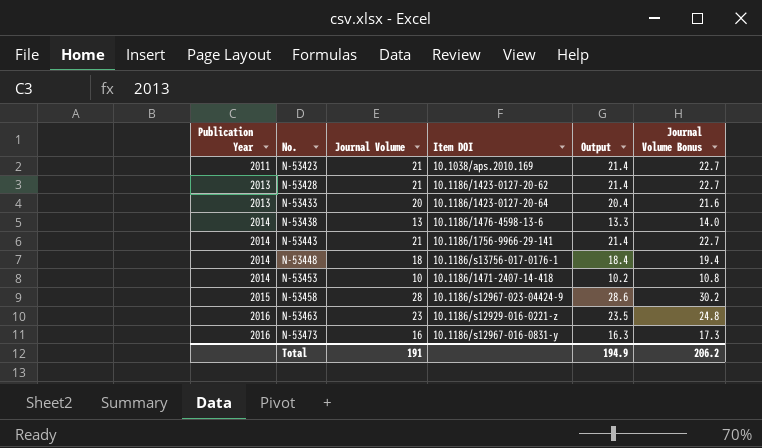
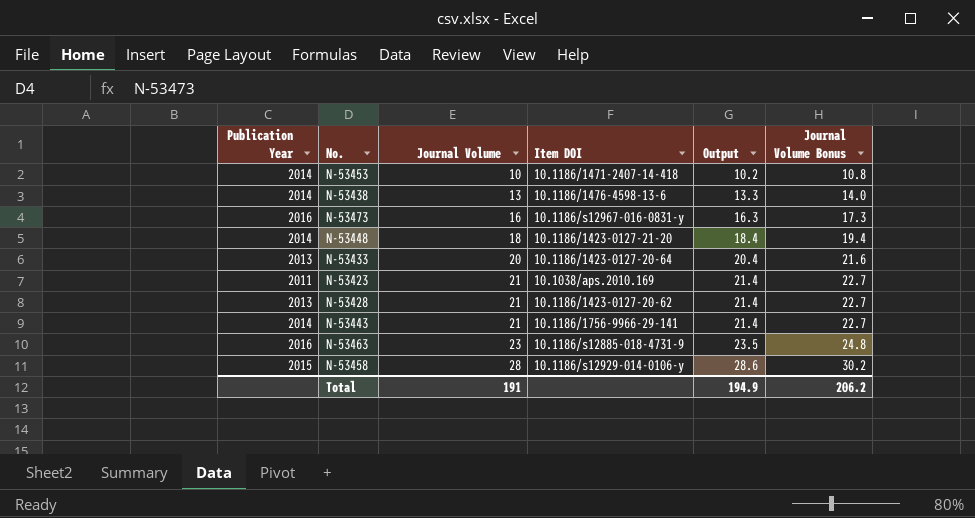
row order: Publication Year ascending -> Journal Volume ascending
N-53448 | Item DOI: 10.1186/s13756-017-0176-1 -> 10.1186/1423-0127-21-20
N-53463 | Item DOI: 10.1186/s12929-016-0221-z -> 10.1186/s12885-018-4731-9
N-53458 | Item DOI: 10.1186/s12967-023-04424-9 -> 10.1186/s12929-014-0106-y

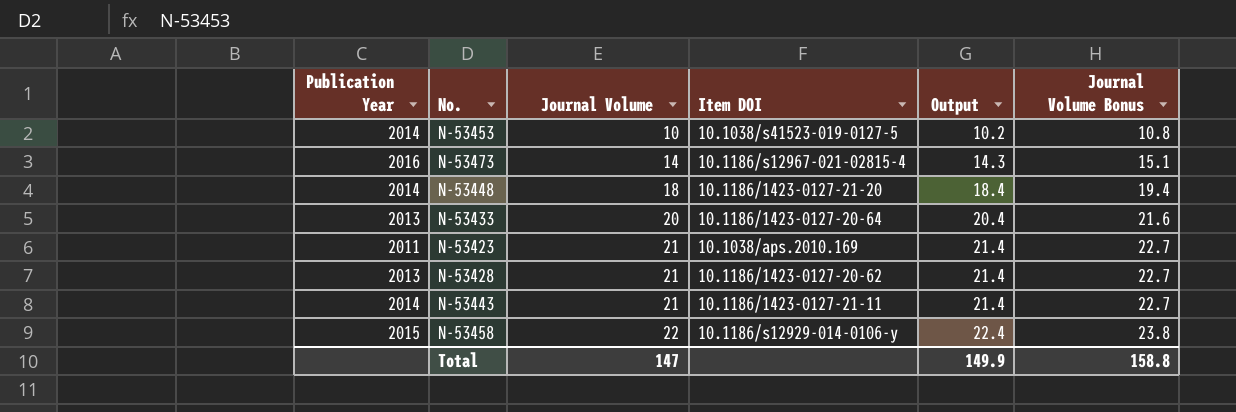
row N-53438: 2014 | 13 | 10.1186/1476-4598-13-6 | 13.3 | 14.0 -> none
row N-53463: 2016 | 23 | 10.1186/s12885-018-4731-9 | 23.5 | 24.8 -> none
N-53453 | Item DOI: 10.1186/1471-2407-14-418 -> 10.1038/s41523-019-0127-5
N-53473 | Journal Volume: 16 -> 14
N-53473 | Item DOI: 10.1186/s12967-016-0831-y -> 10.1186/s12967-021-02815-4
N-53473 | Output: 16.3 -> 14.3
N-53473 | Journal Volume Bonus: 17.3 -> 15.1
N-53443 | Item DOI: 10.1186/1756-9966-29-141 -> 10.1186/1423-0127-21-11
N-53458 | Journal Volume: 28 -> 22
N-53458 | Output: 28.6 -> 22.4
N-53458 | Journal Volume Bonus: 30.2 -> 23.8
Total | Journal Volume: 191 -> 147
Total | Output: 194.9 -> 149.9
Total | Journal Volume Bonus: 206.2 -> 158.8

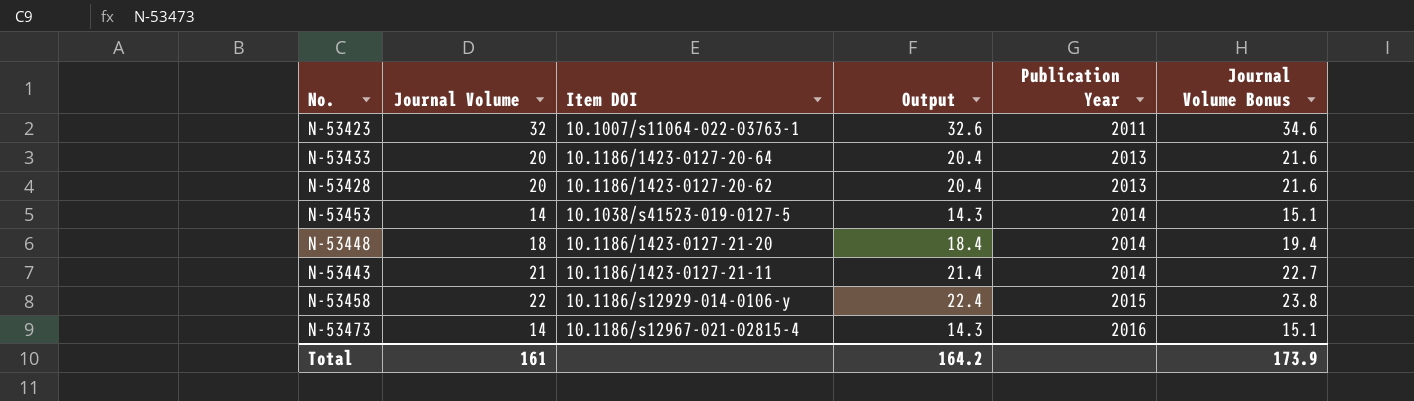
row order: Journal Volume ascending -> Publication Year ascending
column Publication Year | position: 1 -> 5
N-53423 | Journal Volume: 21 -> 32
N-53423 | Item DOI: 10.1038/aps.2010.169 -> 10.1007/s11064-022-03763-1
N-53423 | Output: 21.4 -> 32.6
N-53423 | Journal Volume Bonus: 22.7 -> 34.6
N-53428 | Journal Volume: 21 -> 20
N-53428 | Output: 21.4 -> 20.4
N-53428 | Journal Volume Bonus: 22.7 -> 21.6
N-53453 | Journal Volume: 10 -> 14
N-53453 | Output: 10.2 -> 14.3
N-53453 | Journal Volume Bonus: 10.8 -> 15.1
Total | Journal Volume: 147 -> 161
Total | Output: 149.9 -> 164.2
Total | Journal Volume Bonus: 158.8 -> 173.9

